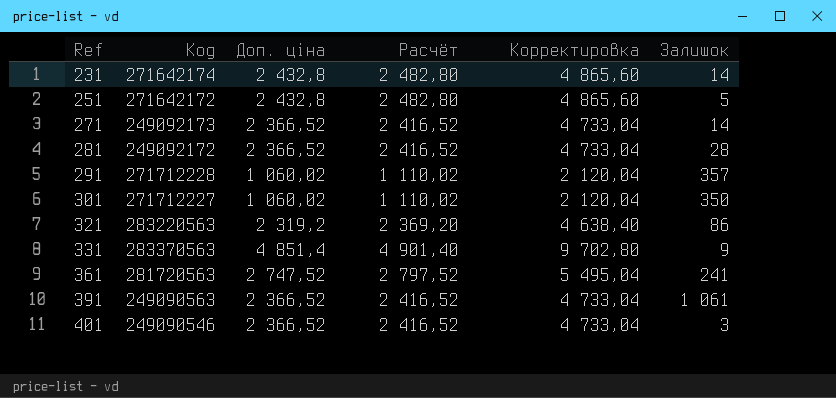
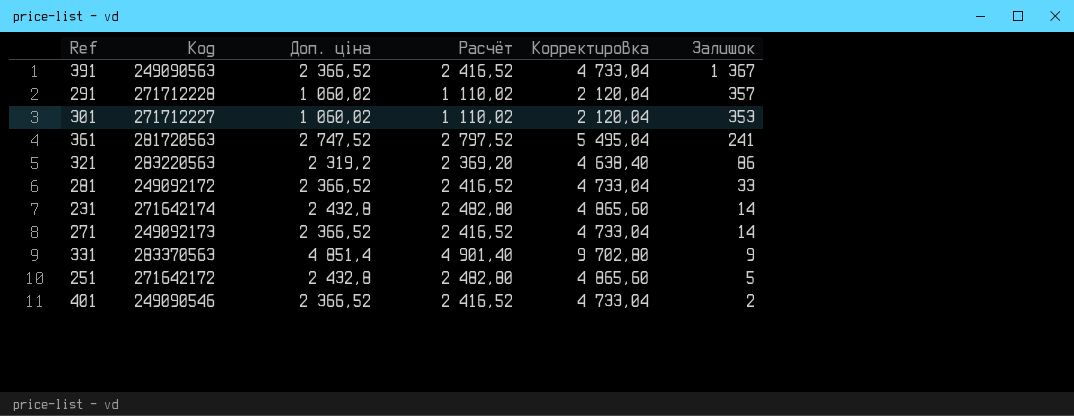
row order: Ref ascending -> Залишок descending
391 | Залишок: 1 061 -> 1 367
301 | Залишок: 350 -> 353
281 | Залишок: 28 -> 33
401 | Залишок: 3 -> 2

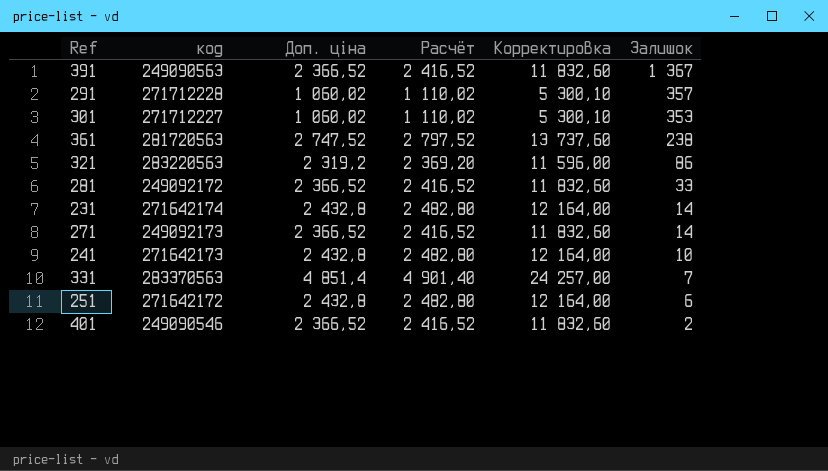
column name: Код -> код
column Корректировка | formula: [Доп. ціна] * 2 -> [Доп. ціна] * 5
361 | Залишок: 241 -> 238
row 241: none -> 271642173 | 2 432,8 | 2 482,80 | 12 164,00 | 10
331 | Залишок: 9 -> 7
251 | Залишок: 5 -> 6

